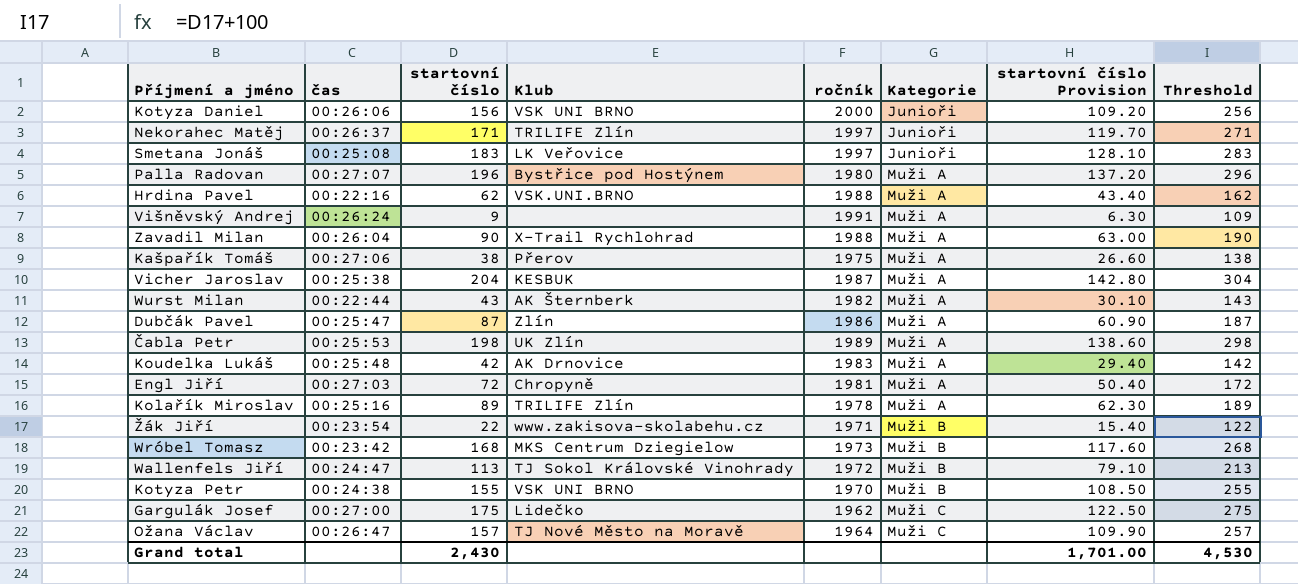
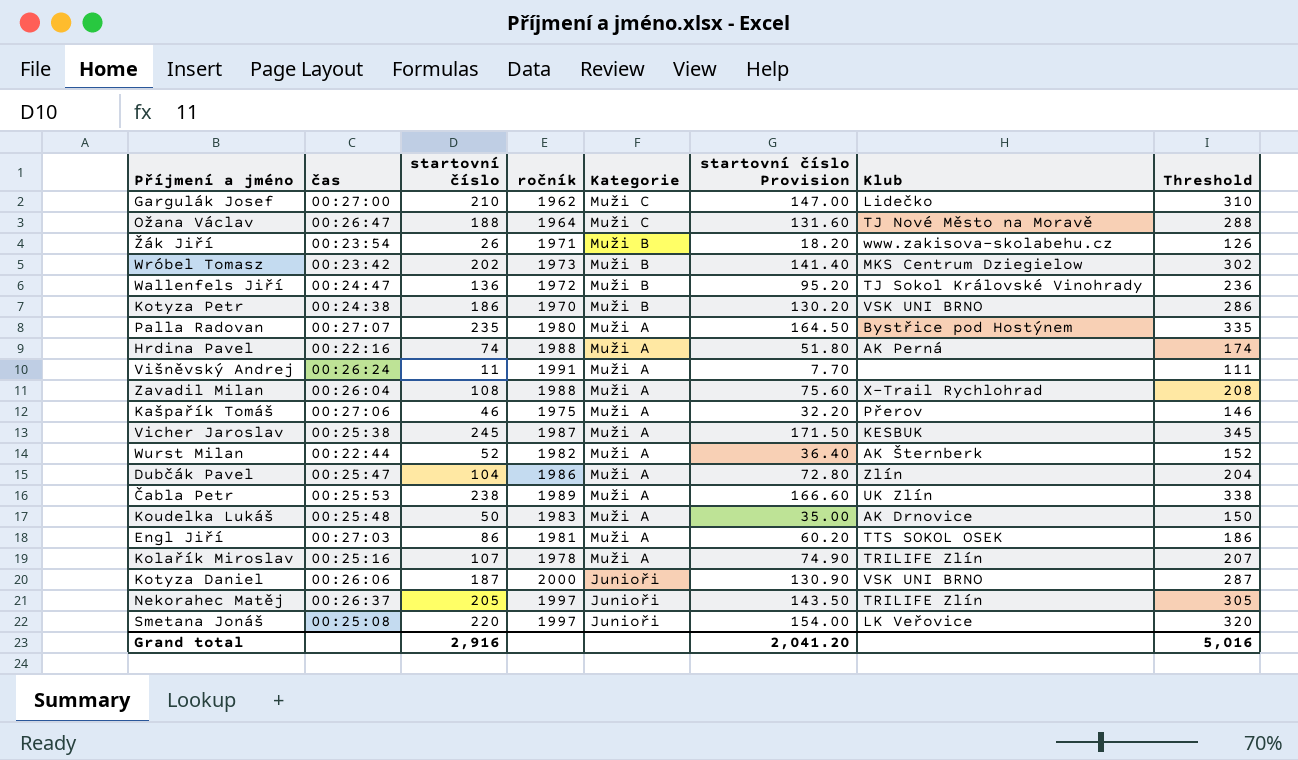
row order: Kategorie ascending -> Kategorie descending
column Klub | position: 4 -> 7
Gargulák Josef | startovní číslo: 175 -> 210
Gargulák Josef | startovní číslo Provision: 122.50 -> 147.00
Gargulák Josef | Threshold: 275 -> 310
Ožana Václav | startovní číslo: 157 -> 188
Ožana Václav | startovní číslo Provision: 109.90 -> 131.60
Ožana Václav | Threshold: 257 -> 288
Žák Jiří | startovní číslo: 22 -> 26
Žák Jiří | startovní číslo Provision: 15.40 -> 18.20
Žák Jiří | Threshold: 122 -> 126
Wróbel Tomasz | startovní číslo: 168 -> 202
Wróbel Tomasz | startovní číslo Provision: 117.60 -> 141.40
Wróbel Tomasz | Threshold: 268 -> 302
Wallenfels Jiří | startovní číslo: 113 -> 136
Wallenfels Jiří | startovní číslo Provision: 79.10 -> 95.20
Wallenfels Jiří | Threshold: 213 -> 236
Kotyza Petr | startovní číslo: 155 -> 186
Kotyza Petr | startovní číslo Provision: 108.50 -> 130.20
Kotyza Petr | Threshold: 255 -> 286
Palla Radovan | startovní číslo: 196 -> 235
Palla Radovan | startovní číslo Provision: 137.20 -> 164.50
Palla Radovan | Threshold: 296 -> 335
Hrdina Pavel | startovní číslo: 62 -> 74
Hrdina Pavel | startovní číslo Provision: 43.40 -> 51.80
Hrdina Pavel | Klub: VSK.UNI.BRNO -> AK Perná
Hrdina Pavel | Threshold: 162 -> 174
Višněvský Andrej | startovní číslo: 9 -> 11
Višněvský Andrej | startovní číslo Provision: 6.30 -> 7.70
Višněvský Andrej | Threshold: 109 -> 111
Zavadil Milan | startovní číslo: 90 -> 108
Zavadil Milan | startovní číslo Provision: 63.00 -> 75.60
Zavadil Milan | Threshold: 190 -> 208
Kašpařík Tomáš | startovní číslo: 38 -> 46
Kašpařík Tomáš | startovní číslo Provision: 26.60 -> 32.20
Kašpařík Tomáš | Threshold: 138 -> 146
Vicher Jaroslav | startovní číslo: 204 -> 245
Vicher Jaroslav | startovní číslo Provision: 142.80 -> 171.50
Vicher Jaroslav | Threshold: 304 -> 345
Wurst Milan | startovní číslo: 43 -> 52
Wurst Milan | startovní číslo Provision: 30.10 -> 36.40
Wurst Milan | Threshold: 143 -> 152
Dubčák Pavel | startovní číslo: 87 -> 104
Dubčák Pavel | startovní číslo Provision: 60.90 -> 72.80
Dubčák Pavel | Threshold: 187 -> 204
Čabla Petr | startovní číslo: 198 -> 238
Čabla Petr | startovní číslo Provision: 138.60 -> 166.60
Čabla Petr | Threshold: 298 -> 338
Koudelka Lukáš | startovní číslo: 42 -> 50
Koudelka Lukáš | startovní číslo Provision: 29.40 -> 35.00
Koudelka Lukáš | Threshold: 142 -> 150
Engl Jiří | startovní číslo: 72 -> 86
Engl Jiří | startovní číslo Provision: 50.40 -> 60.20
Engl Jiří | Klub: Chropyně -> TTS SOKOL OSEK
Engl Jiří | Threshold: 172 -> 186
Kolařík Miroslav | startovní číslo: 89 -> 107
Kolařík Miroslav | startovní číslo Provision: 62.30 -> 74.90
Kolařík Miroslav | Threshold: 189 -> 207
Kotyza Daniel | startovní číslo: 156 -> 187
Kotyza Daniel | startovní číslo Provision: 109.20 -> 130.90
Kotyza Daniel | Threshold: 256 -> 287
Nekorahec Matěj | startovní číslo: 171 -> 205
Nekorahec Matěj | startovní číslo Provision: 119.70 -> 143.50
Nekorahec Matěj | Threshold: 271 -> 305
Smetana Jonáš | startovní číslo: 183 -> 220
Smetana Jonáš | startovní číslo Provision: 128.10 -> 154.00
Smetana Jonáš | Threshold: 283 -> 320
Grand total | startovní číslo: 2,430 -> 2,916
Grand total | startovní číslo Provision: 1,701.00 -> 2,041.20
Grand total | Threshold: 4,530 -> 5,016

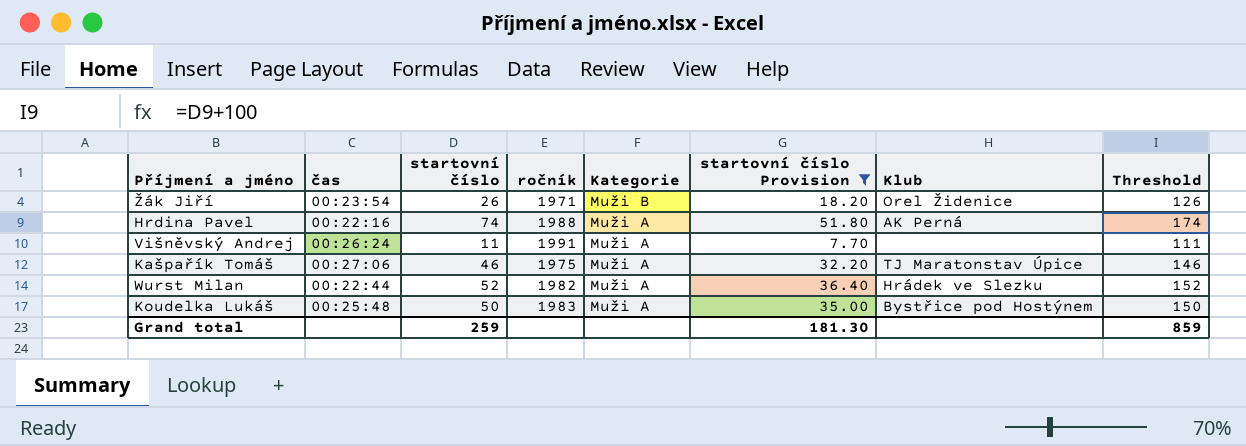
filter: none -> startovní číslo Provision <= 51.80
Žák Jiří | Klub: www.zakisova-skolabehu.cz -> Orel Židenice
Kašpařík Tomáš | Klub: Přerov -> TJ Maratonstav Úpice
Wurst Milan | Klub: AK Šternberk -> Hrádek ve Slezku
Koudelka Lukáš | Klub: AK Drnovice -> Bystřice pod Hostýnem
Grand total | startovní číslo: 2,916 -> 259
Grand total | startovní číslo Provision: 2,041.20 -> 181.30
Grand total | Threshold: 5,016 -> 859

